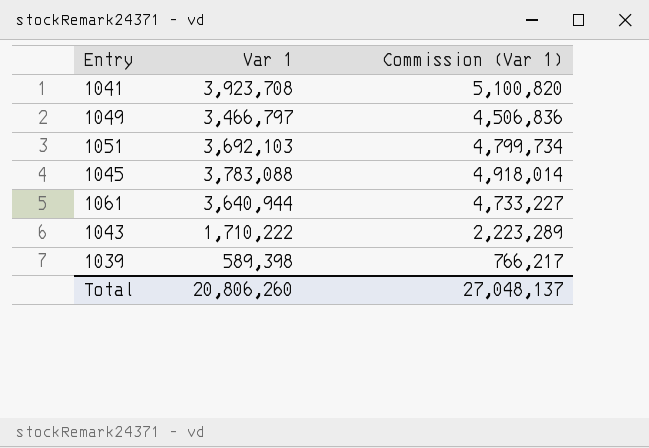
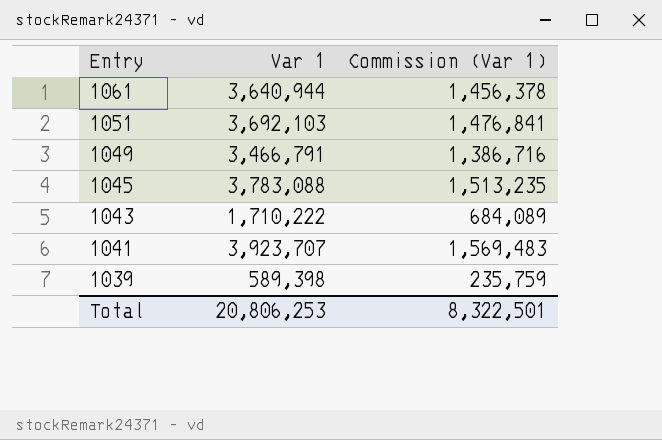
row order: none -> Entry descending
column Commission (Var 1) | formula: [Var 1] * 1.3 -> [Var 1] * 0.4
1049 | Var 1: 3,466,797 -> 3,466,791
1041 | Var 1: 3,923,708 -> 3,923,707
Total | Var 1: 20,806,260 -> 20,806,253
Total | Commission (Var 1): 27,048,137 -> 8,322,501

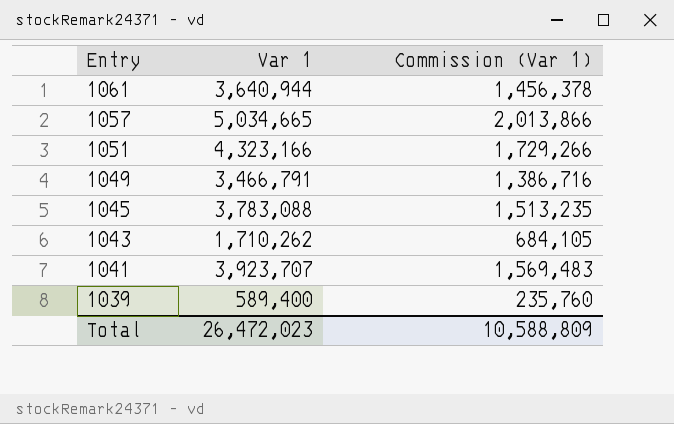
row 1057: none -> 5,034,665 | 2,013,866
1051 | Var 1: 3,692,103 -> 4,323,166
1051 | Commission (Var 1): 1,476,841 -> 1,729,266
1043 | Var 1: 1,710,222 -> 1,710,262
1043 | Commission (Var 1): 684,089 -> 684,105
1039 | Var 1: 589,398 -> 589,400
1039 | Commission (Var 1): 235,759 -> 235,760
Total | Var 1: 20,806,253 -> 26,472,023
Total | Commission (Var 1): 8,322,501 -> 10,588,809

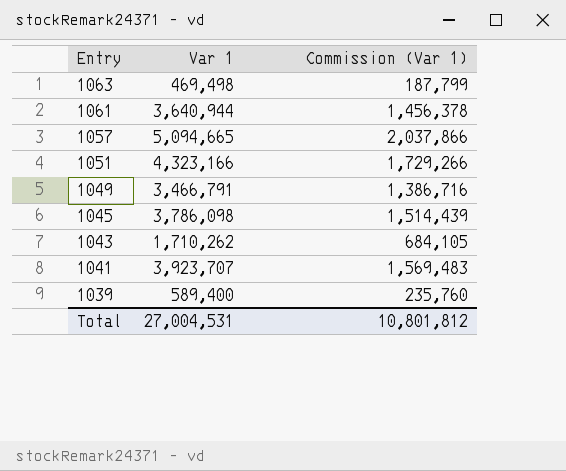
row 1063: none -> 469,498 | 187,799
1057 | Var 1: 5,034,665 -> 5,094,665
1057 | Commission (Var 1): 2,013,866 -> 2,037,866
1045 | Var 1: 3,783,088 -> 3,786,098
1045 | Commission (Var 1): 1,513,235 -> 1,514,439
Total | Var 1: 26,472,023 -> 27,004,531
Total | Commission (Var 1): 10,588,809 -> 10,801,812

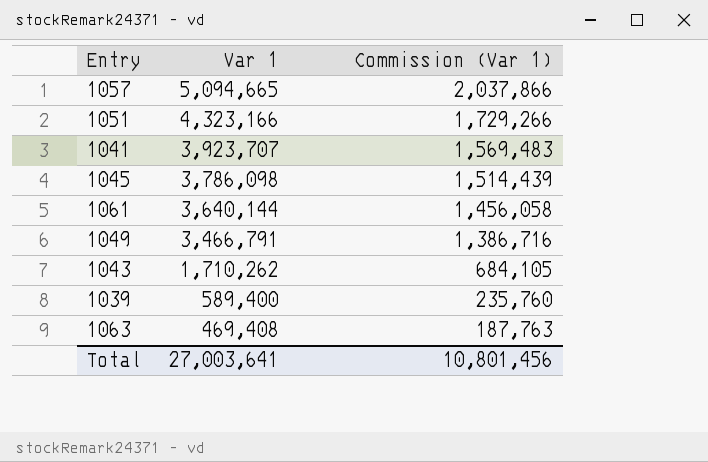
row order: Entry descending -> Var 1 descending
1061 | Var 1: 3,640,944 -> 3,640,144
1061 | Commission (Var 1): 1,456,378 -> 1,456,058
1063 | Var 1: 469,498 -> 469,408
1063 | Commission (Var 1): 187,799 -> 187,763
Total | Var 1: 27,004,531 -> 27,003,641
Total | Commission (Var 1): 10,801,812 -> 10,801,456

